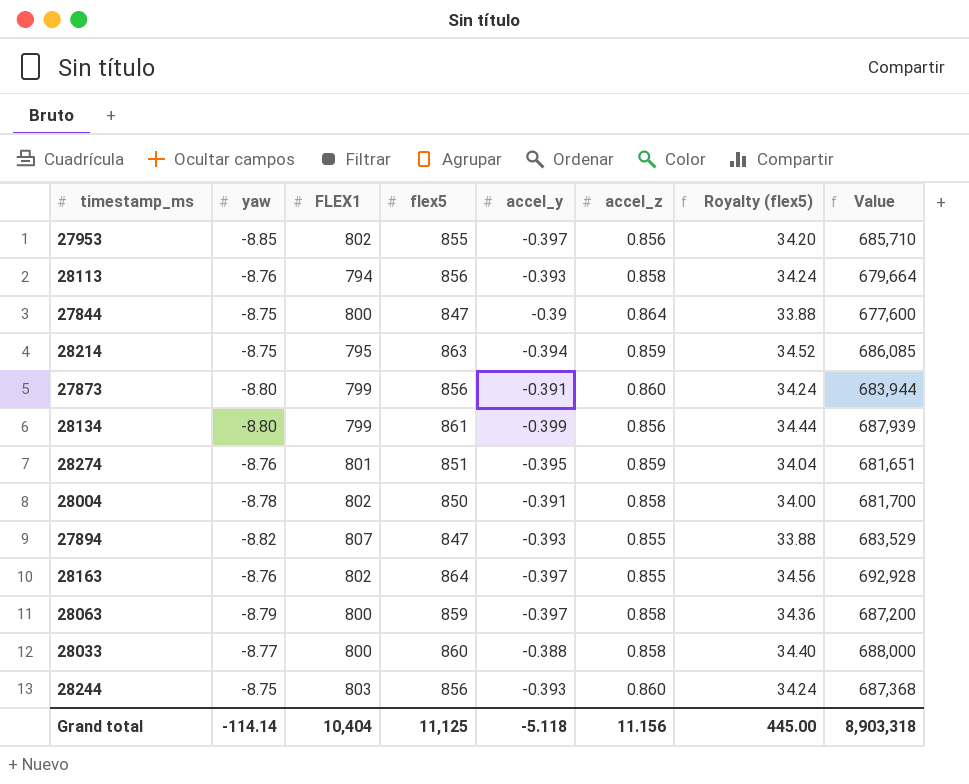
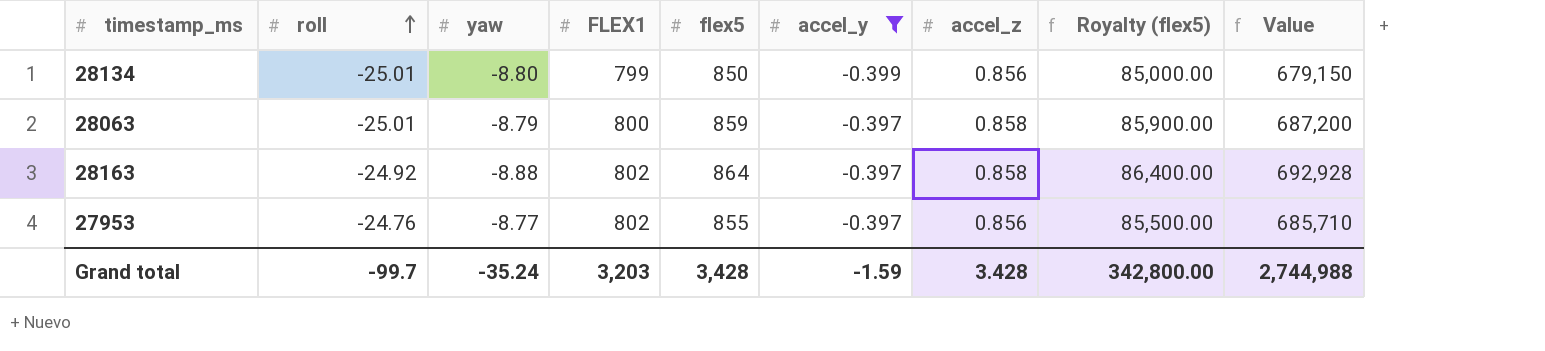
filter: none -> accel_y <= -0.397
row order: none -> roll ascending
column roll | position: none -> 2
column Royalty (flex5) | formula: [flex5] * 0.04 -> [flex5] * 100
28134 | flex5: 861 -> 850
28134 | Value: 687,939 -> 679,150
28163 | yaw: -8.76 -> -8.88
28163 | accel_z: 0.855 -> 0.858
27953 | yaw: -8.85 -> -8.77
Grand total | yaw: -114.14 -> -35.24
Grand total | FLEX1: 10,404 -> 3,203
Grand total | flex5: 11,125 -> 3,428
Grand total | accel_y: -5.118 -> -1.59
Grand total | accel_z: 11.156 -> 3.428
Grand total | Royalty (flex5): 445.00 -> 342,800.00
Grand total | Value: 8,903,318 -> 2,744,988

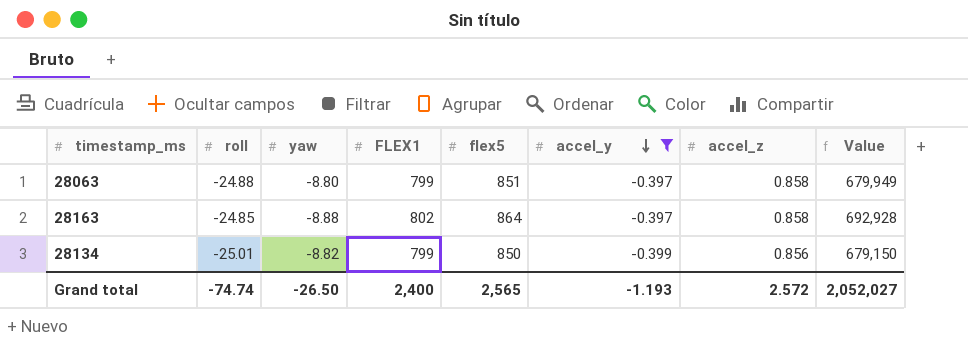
row order: roll ascending -> accel_y descending
column Royalty (flex5) | formula: [flex5] * 100 -> none
row 27953: -24.76 | -8.77 | 802 | 855 | -0.397 | 0.856 | 85,500.00 | 685,710 -> none
28063 | roll: -25.01 -> -24.88
28063 | yaw: -8.79 -> -8.80
28063 | FLEX1: 800 -> 799
28063 | flex5: 859 -> 851
28063 | Value: 687,200 -> 679,949
28163 | roll: -24.92 -> -24.85
28134 | yaw: -8.80 -> -8.82
Grand total | roll: -99.7 -> -74.74
Grand total | yaw: -35.24 -> -26.50
Grand total | FLEX1: 3,203 -> 2,400
Grand total | flex5: 3,428 -> 2,565
Grand total | accel_y: -1.59 -> -1.193
Grand total | accel_z: 3.428 -> 2.572
Grand total | Value: 2,744,988 -> 2,052,027

